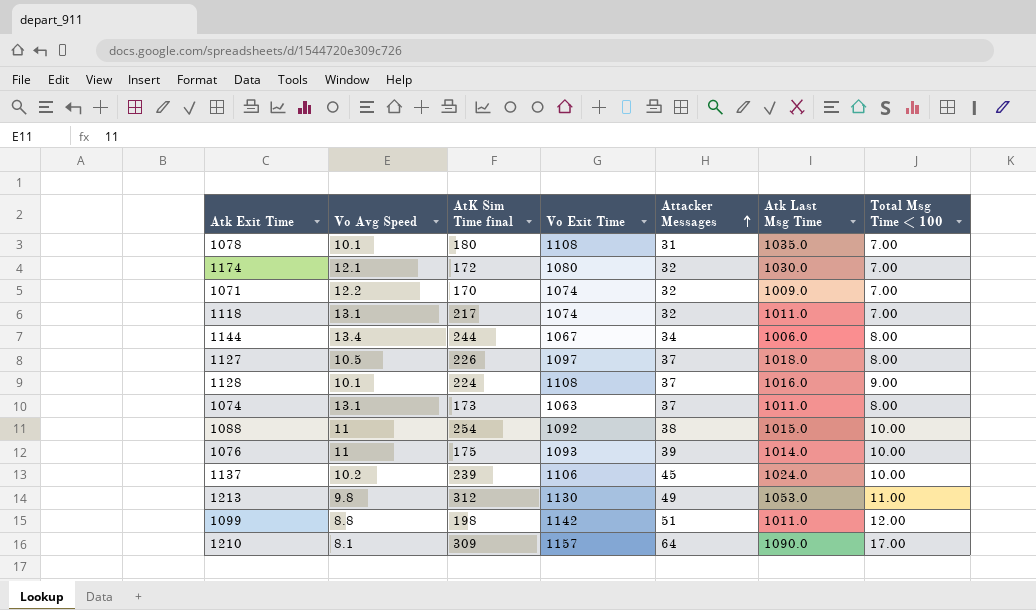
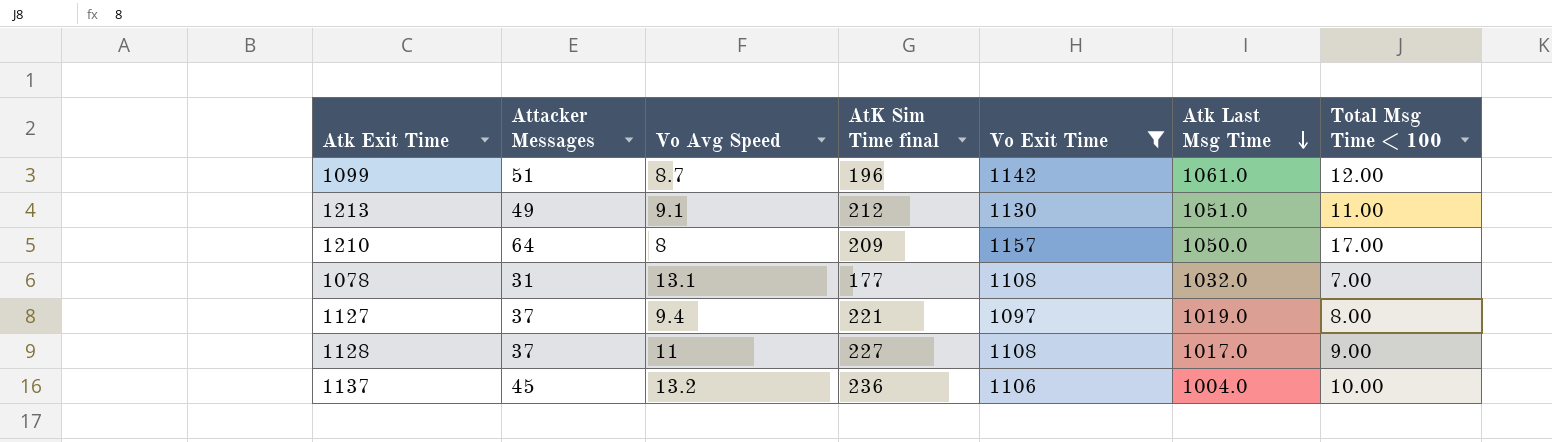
filter: none -> Vo Exit Time >= 1097
row order: Attacker Messages ascending -> Atk Last Msg Time descending
column Attacker Messages | position: 5 -> 2
1099 | Vo Avg Speed: 8.8 -> 8.7
1099 | AtK Sim Time final: 198 -> 196
1099 | Atk Last Msg Time: 1011.0 -> 1061.0
1213 | Vo Avg Speed: 9.8 -> 9.1
1213 | AtK Sim Time final: 312 -> 212
1213 | Atk Last Msg Time: 1053.0 -> 1051.0
1210 | Vo Avg Speed: 8.1 -> 8
1210 | AtK Sim Time final: 309 -> 209
1210 | Atk Last Msg Time: 1090.0 -> 1050.0
1078 | Vo Avg Speed: 10.1 -> 13.1
1078 | AtK Sim Time final: 180 -> 177
1078 | Atk Last Msg Time: 1035.0 -> 1032.0
1127 | Vo Avg Speed: 10.5 -> 9.4
1127 | AtK Sim Time final: 226 -> 221
1127 | Atk Last Msg Time: 1018.0 -> 1019.0
1128 | Vo Avg Speed: 10.1 -> 11
1128 | AtK Sim Time final: 224 -> 227
1128 | Atk Last Msg Time: 1016.0 -> 1017.0
1137 | Vo Avg Speed: 10.2 -> 13.2
1137 | AtK Sim Time final: 239 -> 236
1137 | Atk Last Msg Time: 1024.0 -> 1004.0

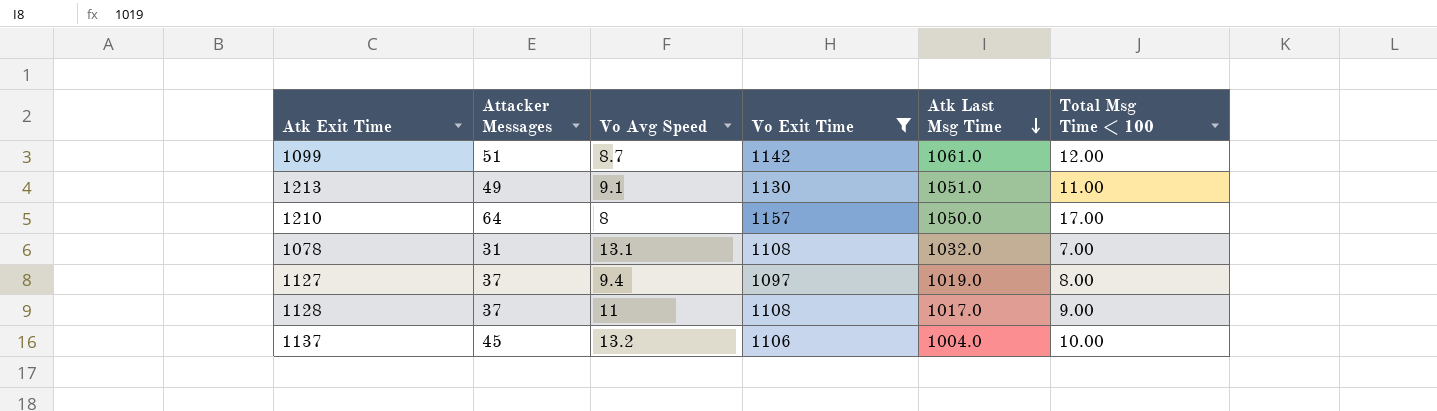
column AtK Sim Time final | position: 4 -> none

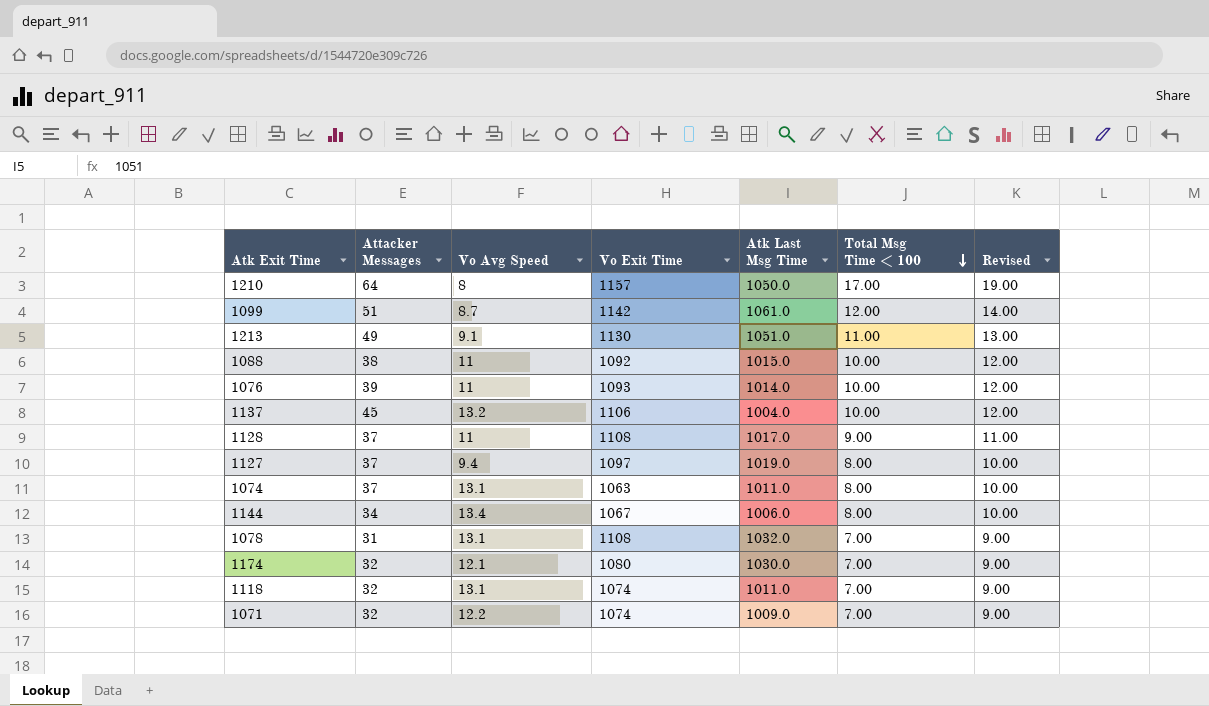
filter: Vo Exit Time >= 1097 -> none
row order: Atk Last Msg Time descending -> Total Msg Time < 100 descending
column Revised | formula: none -> [Total Msg Time < 100] + 2

